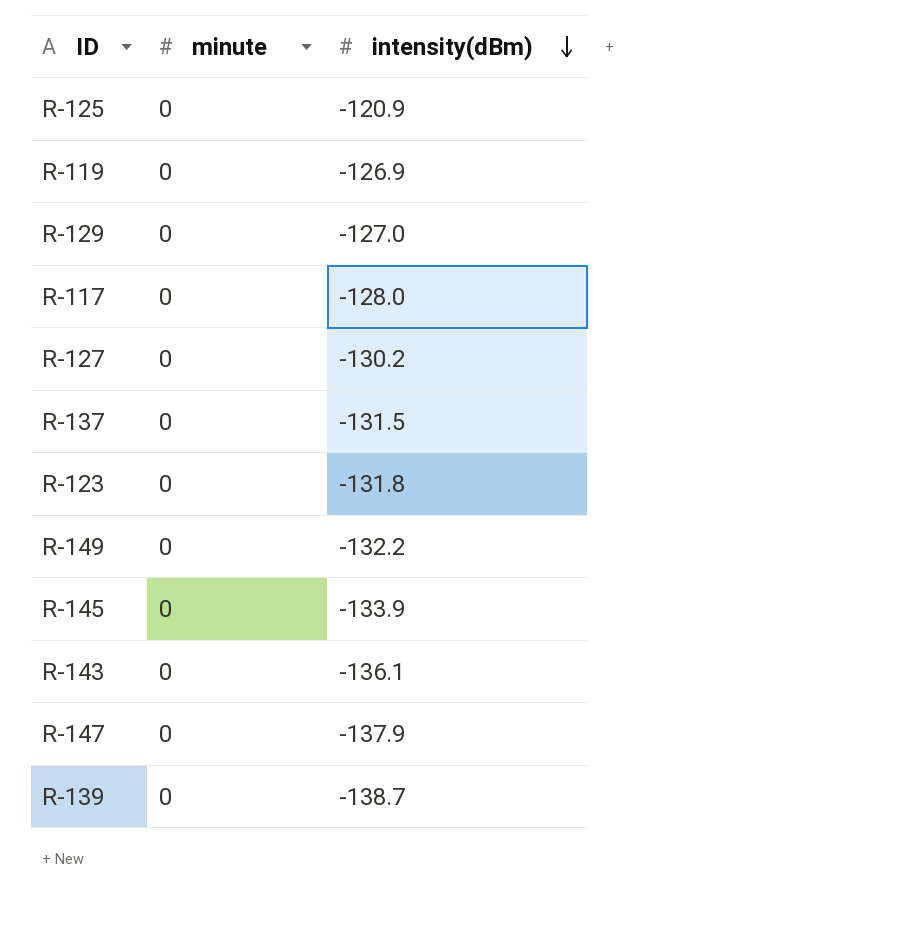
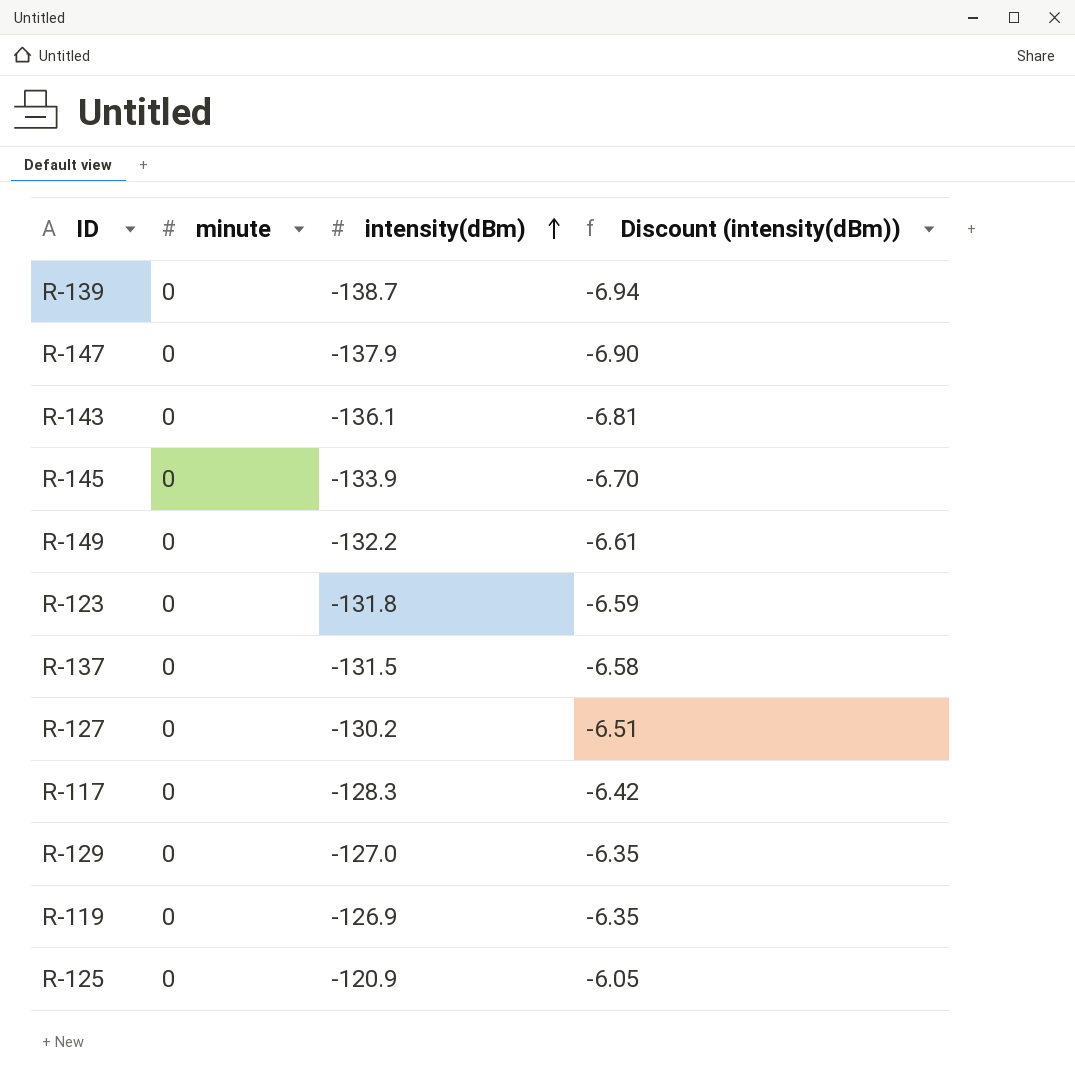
row order: intensity(dBm) descending -> intensity(dBm) ascending
column Discount (intensity(dBm)) | formula: none -> [intensity(dBm)] * 0.05
R-117 | intensity(dBm): -128.0 -> -128.3

